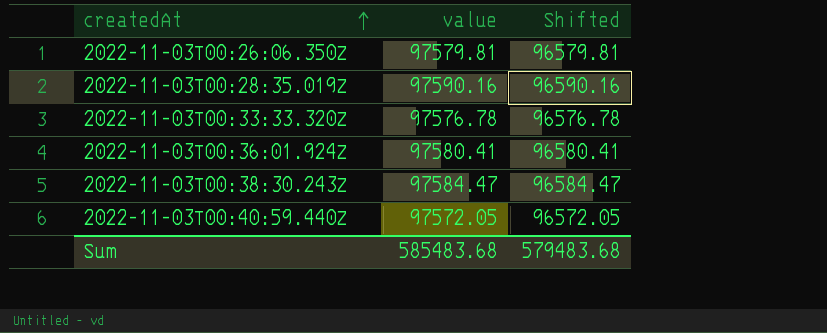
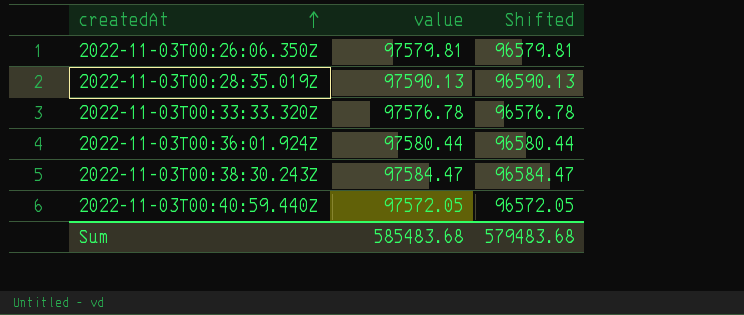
2022-11-03T00:28:35.019Z | value: 97590.16 -> 97590.13
2022-11-03T00:28:35.019Z | Shifted: 96590.16 -> 96590.13
2022-11-03T00:36:01.924Z | value: 97580.41 -> 97580.44
2022-11-03T00:36:01.924Z | Shifted: 96580.41 -> 96580.44

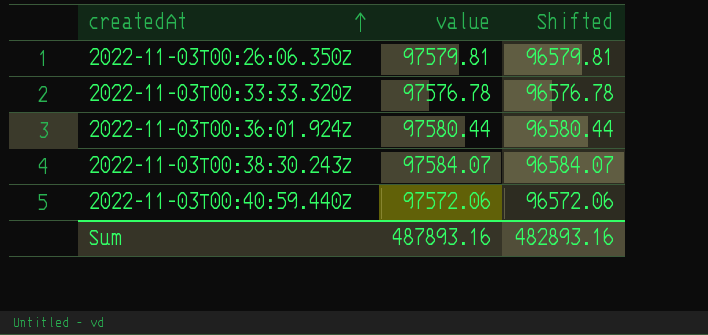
row 2022-11-03T00:28:35.019Z: 97590.13 | 96590.13 -> none
2022-11-03T00:38:30.243Z | value: 97584.47 -> 97584.07
2022-11-03T00:38:30.243Z | Shifted: 96584.47 -> 96584.07
2022-11-03T00:40:59.440Z | value: 97572.05 -> 97572.06
2022-11-03T00:40:59.440Z | Shifted: 96572.05 -> 96572.06
Sum | value: 585483.68 -> 487893.16
Sum | Shifted: 579483.68 -> 482893.16

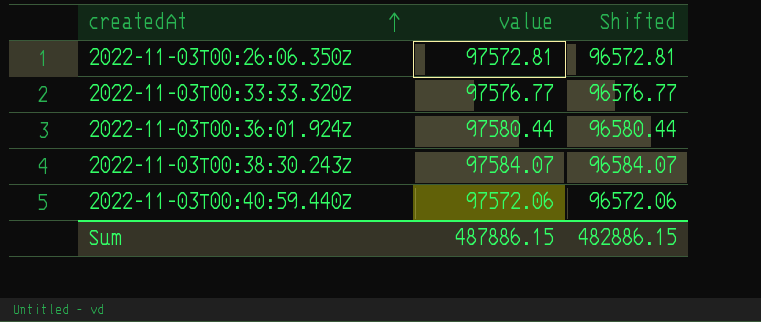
2022-11-03T00:26:06.350Z | value: 97579.81 -> 97572.81
2022-11-03T00:26:06.350Z | Shifted: 96579.81 -> 96572.81
2022-11-03T00:33:33.320Z | value: 97576.78 -> 97576.77
2022-11-03T00:33:33.320Z | Shifted: 96576.78 -> 96576.77
Sum | value: 487893.16 -> 487886.15
Sum | Shifted: 482893.16 -> 482886.15

